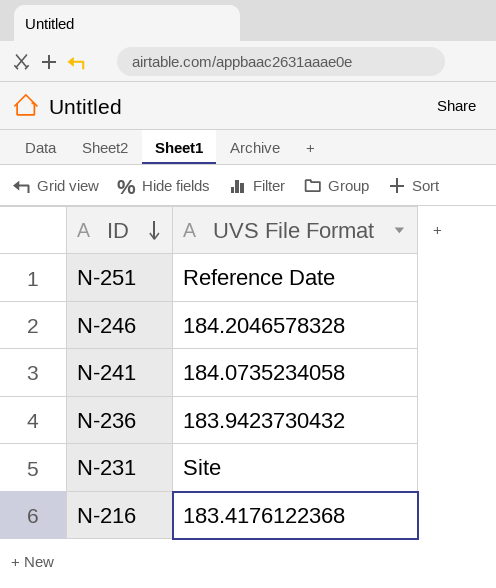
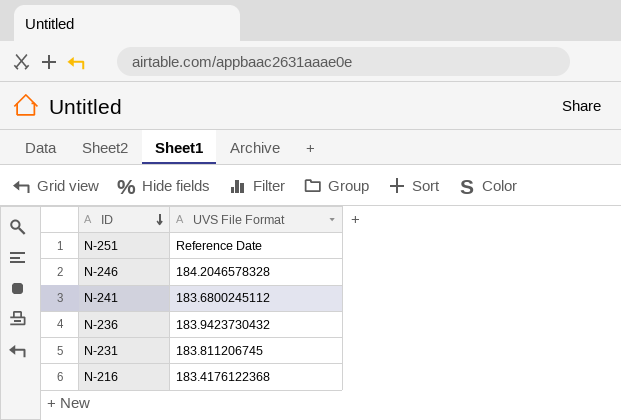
N-241 | UVS File Format: 184.0735234058 -> 183.6800245112
N-231 | UVS File Format: Site -> 183.811206745

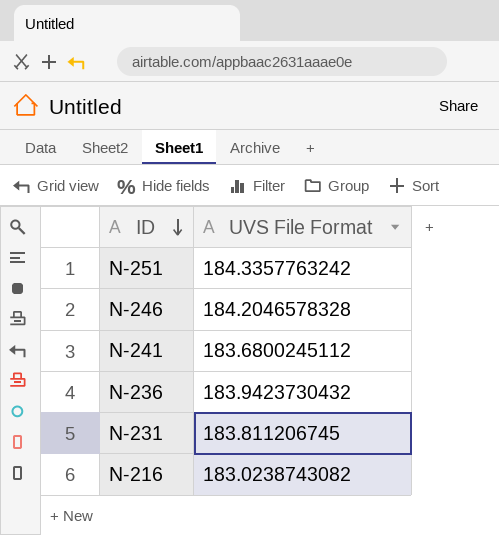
N-251 | UVS File Format: Reference Date -> 184.3357763242
N-216 | UVS File Format: 183.4176122368 -> 183.0238743082

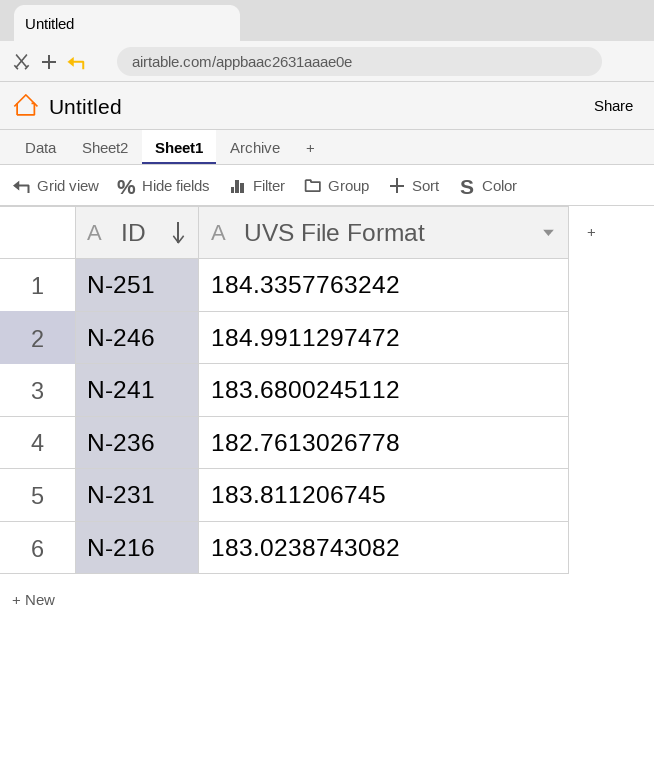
N-246 | UVS File Format: 184.2046578328 -> 184.9911297472
N-236 | UVS File Format: 183.9423730432 -> 182.7613026778

